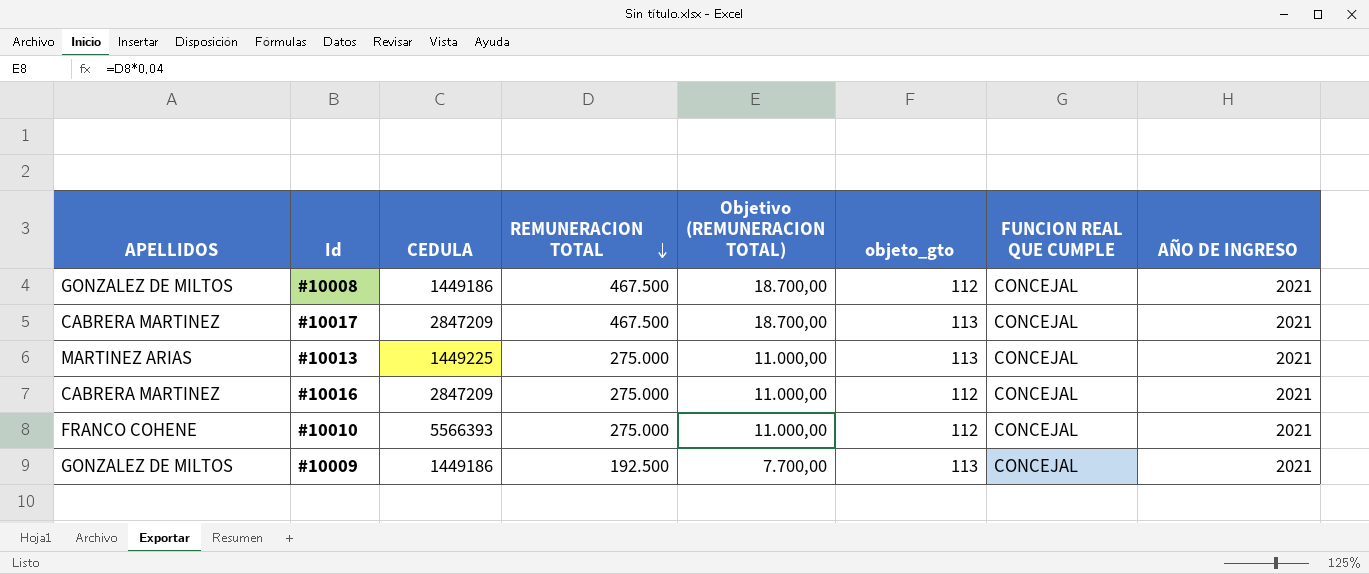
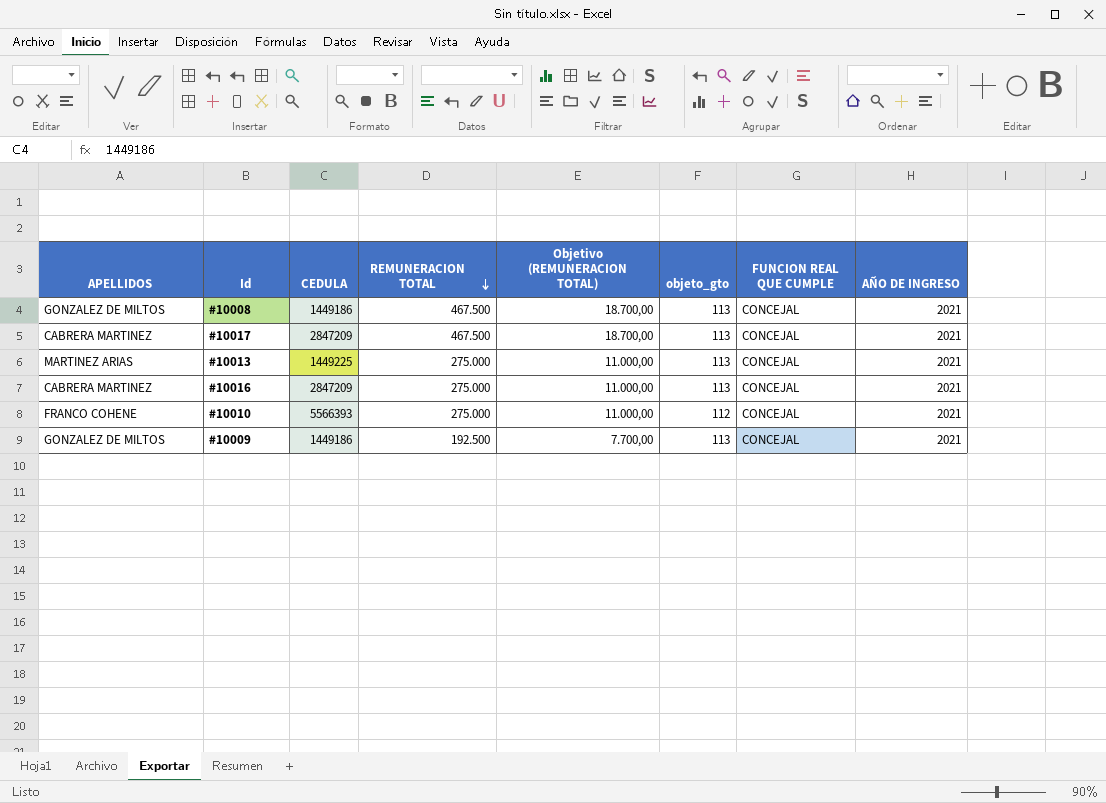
#10008 | objeto_gto: 112 -> 113
#10016 | objeto_gto: 112 -> 113

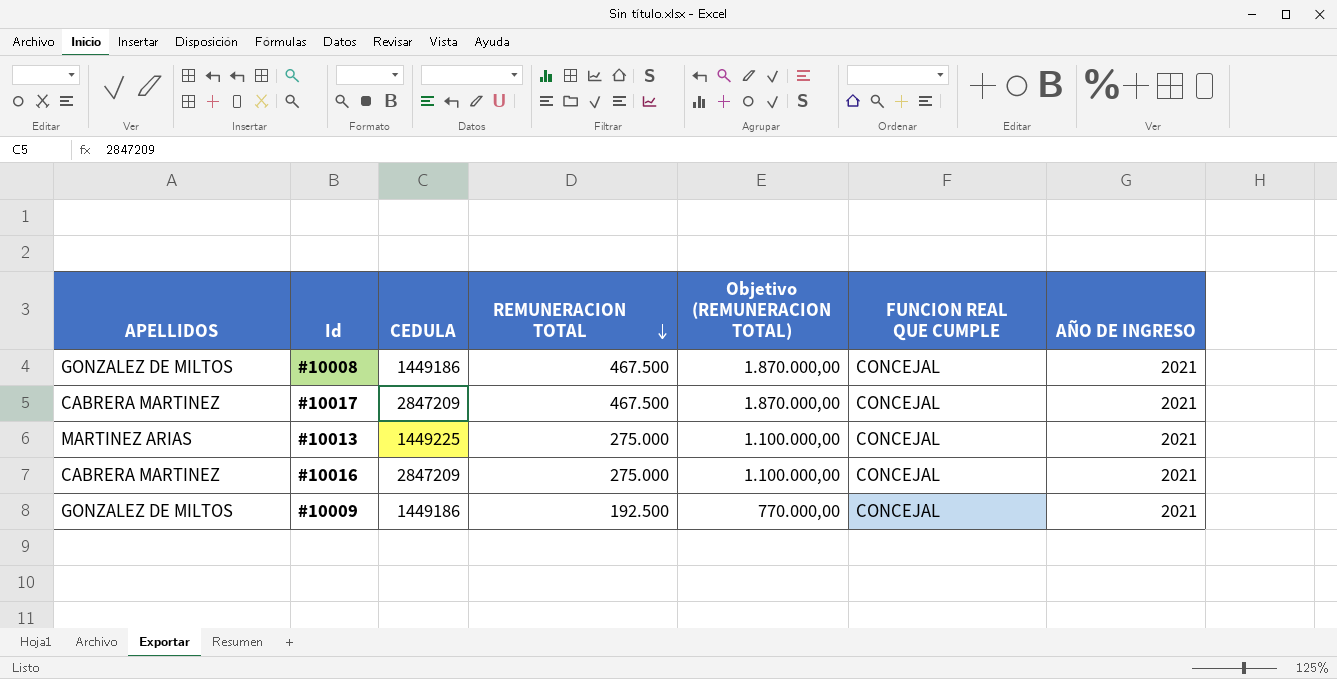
column objeto_gto | position: 6 -> none
column Objetivo (REMUNERACION TOTAL) | formula: [REMUNERACION TOTAL] * 0,04 -> [REMUNERACION TOTAL] * 4
row #10010: FRANCO COHENE | 5566393 | 275.000 | 11.000,00 | 112 | CONCEJAL | 2021 -> none

